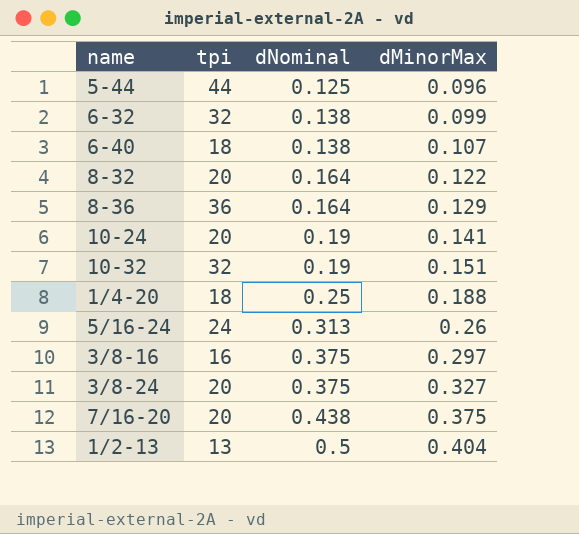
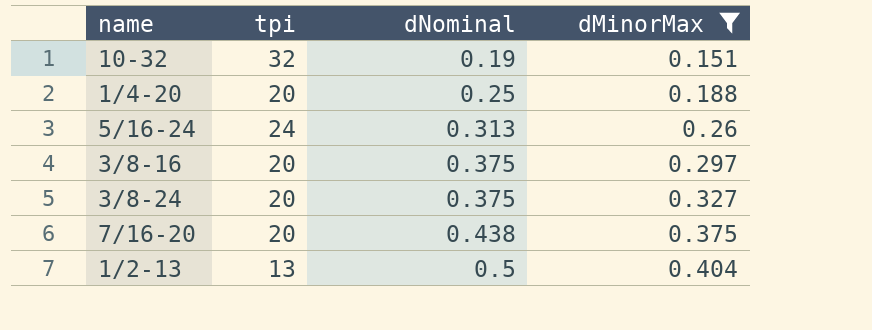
filter: none -> dMinorMax >= 0.151
1/4-20 | tpi: 18 -> 20
3/8-16 | tpi: 16 -> 20

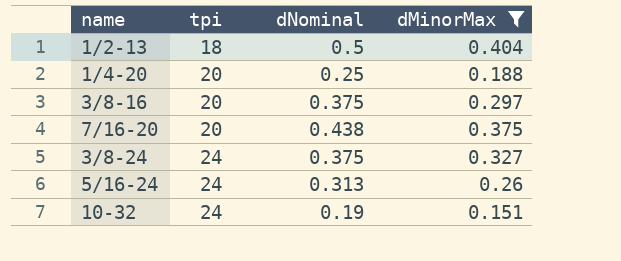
row order: dNominal ascending -> tpi ascending
1/2-13 | tpi: 13 -> 18
3/8-24 | tpi: 20 -> 24
10-32 | tpi: 32 -> 24

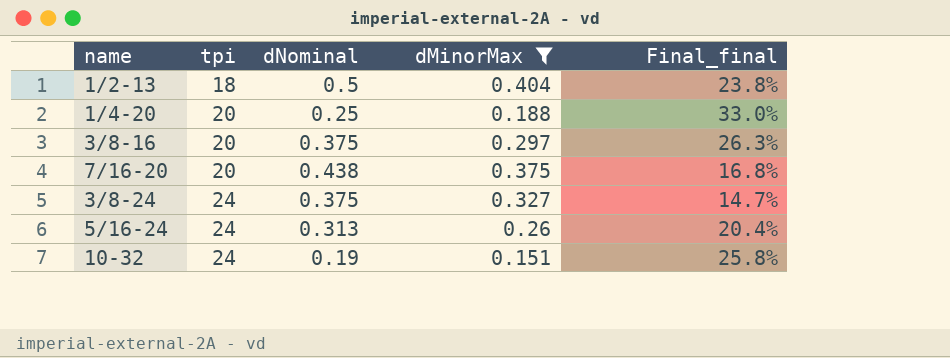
column Final_final | formula: none -> ([dNominal] - [dMinorMax]) / [dMinorMax]

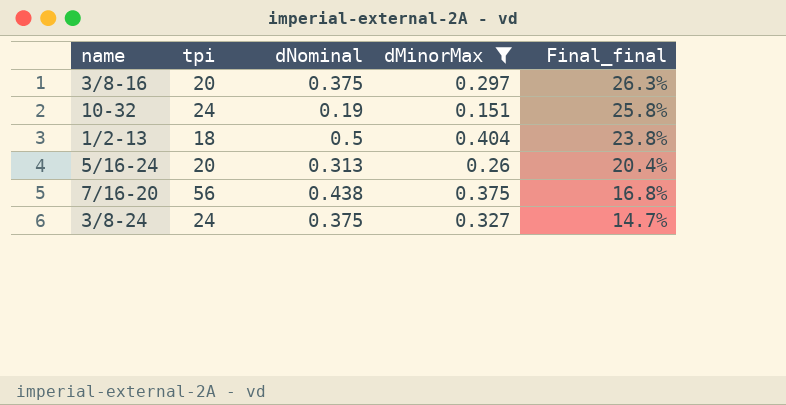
row order: tpi ascending -> Final_final descending
row 1/4-20: 20 | 0.25 | 0.188 | 33.0% -> none
5/16-24 | tpi: 24 -> 20
7/16-20 | tpi: 20 -> 56

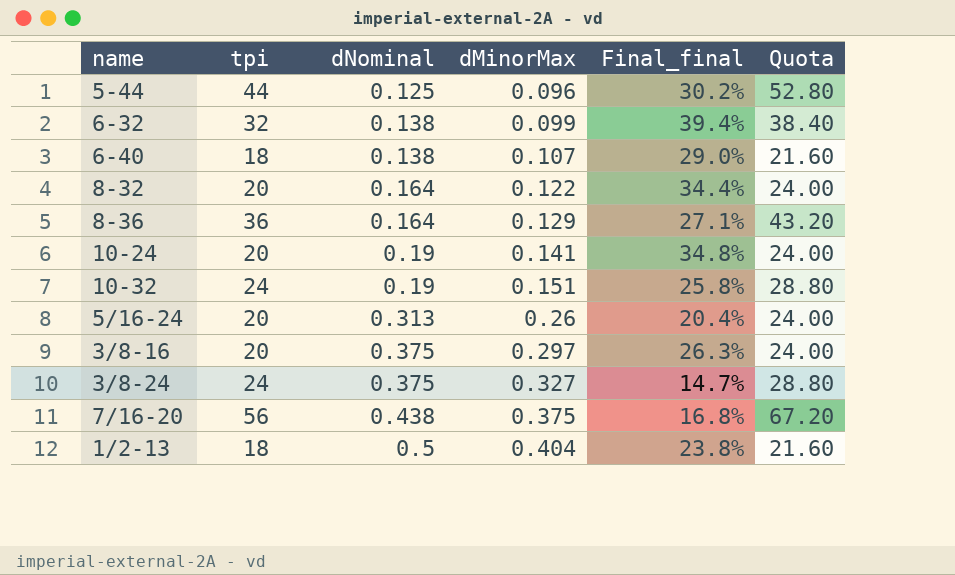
filter: dMinorMax >= 0.151 -> none
row order: Final_final descending -> dNominal ascending
column Quota | formula: none -> [tpi] * 1.2

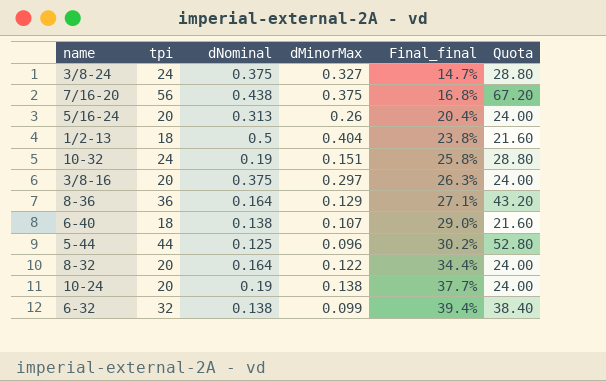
row order: dNominal ascending -> Final_final ascending
10-24 | dMinorMax: 0.141 -> 0.138
10-24 | Final_final: 34.8% -> 37.7%

